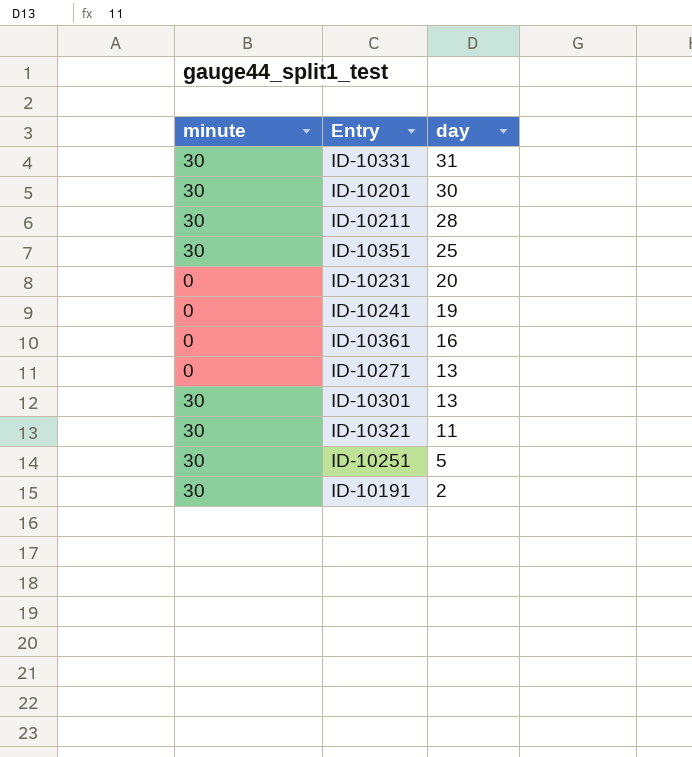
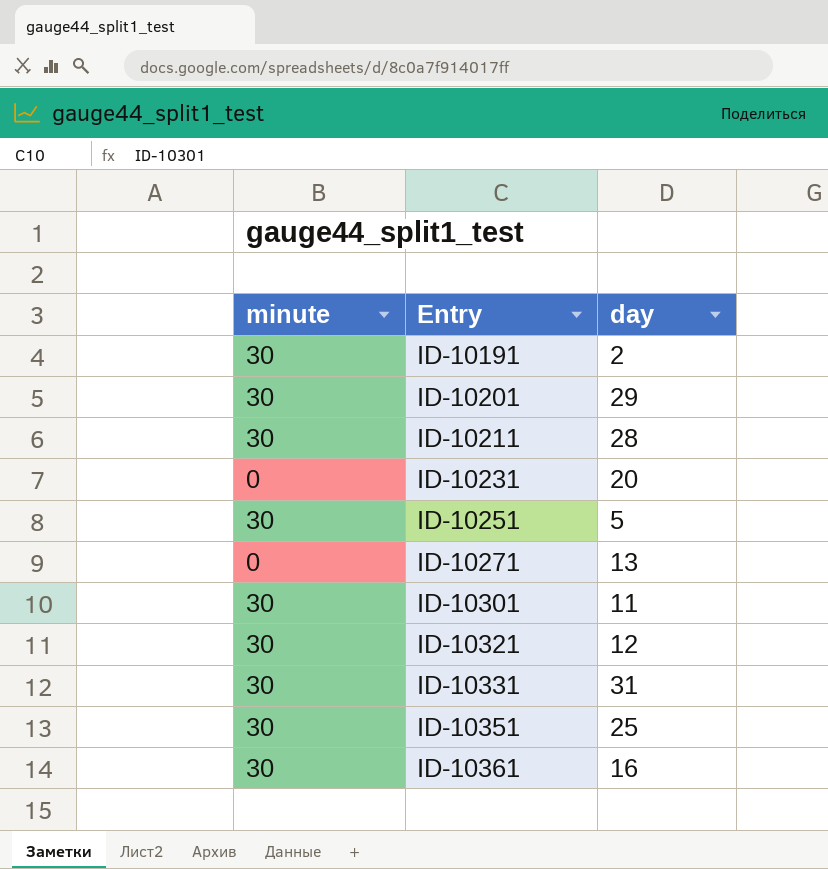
row order: day descending -> Entry ascending
row ID-10241: 0 | 19 -> none
ID-10201 | day: 30 -> 29
ID-10301 | day: 13 -> 11
ID-10321 | day: 11 -> 12
ID-10361 | minute: 0 -> 30

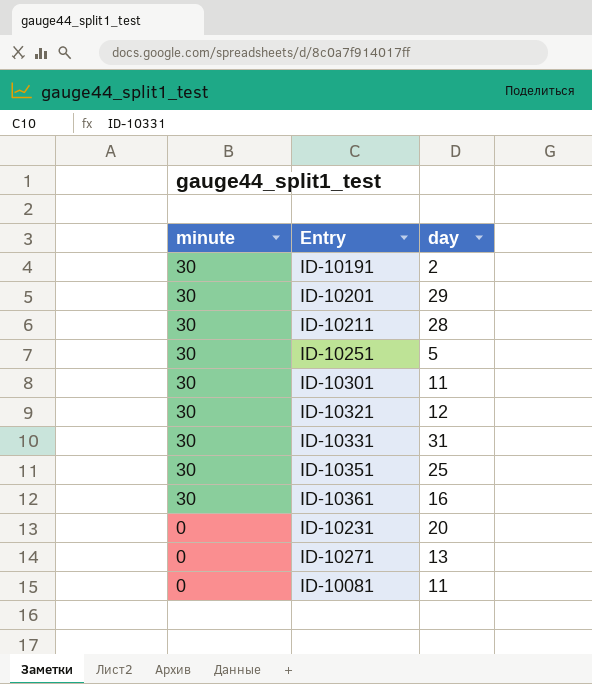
row order: Entry ascending -> minute descending
row ID-10081: none -> 0 | 11

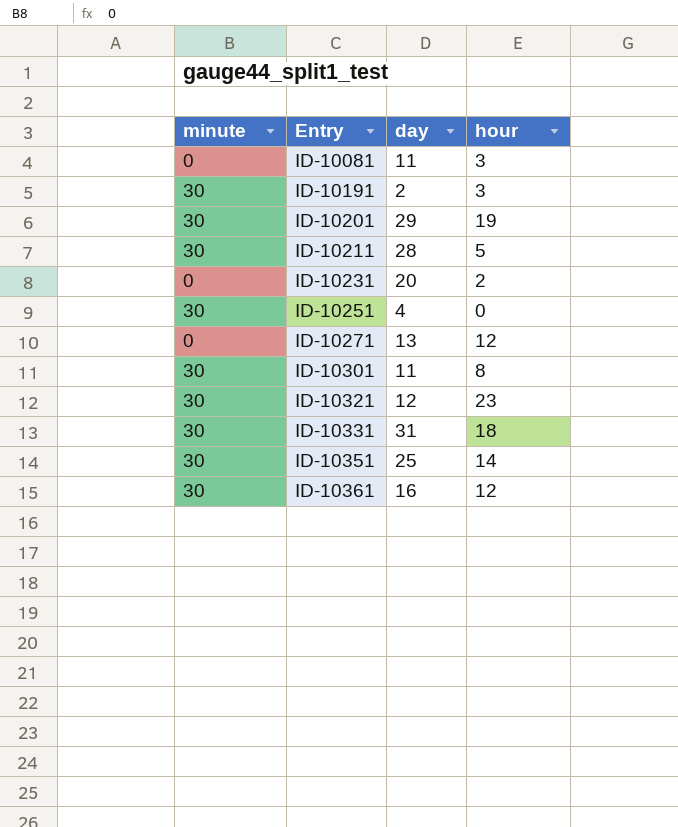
row order: minute descending -> Entry ascending
column hour | position: none -> 4
ID-10251 | day: 5 -> 4

